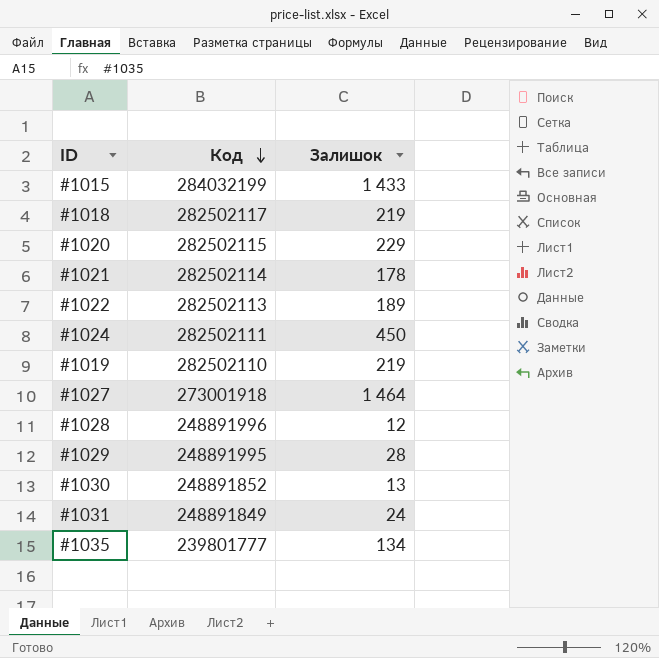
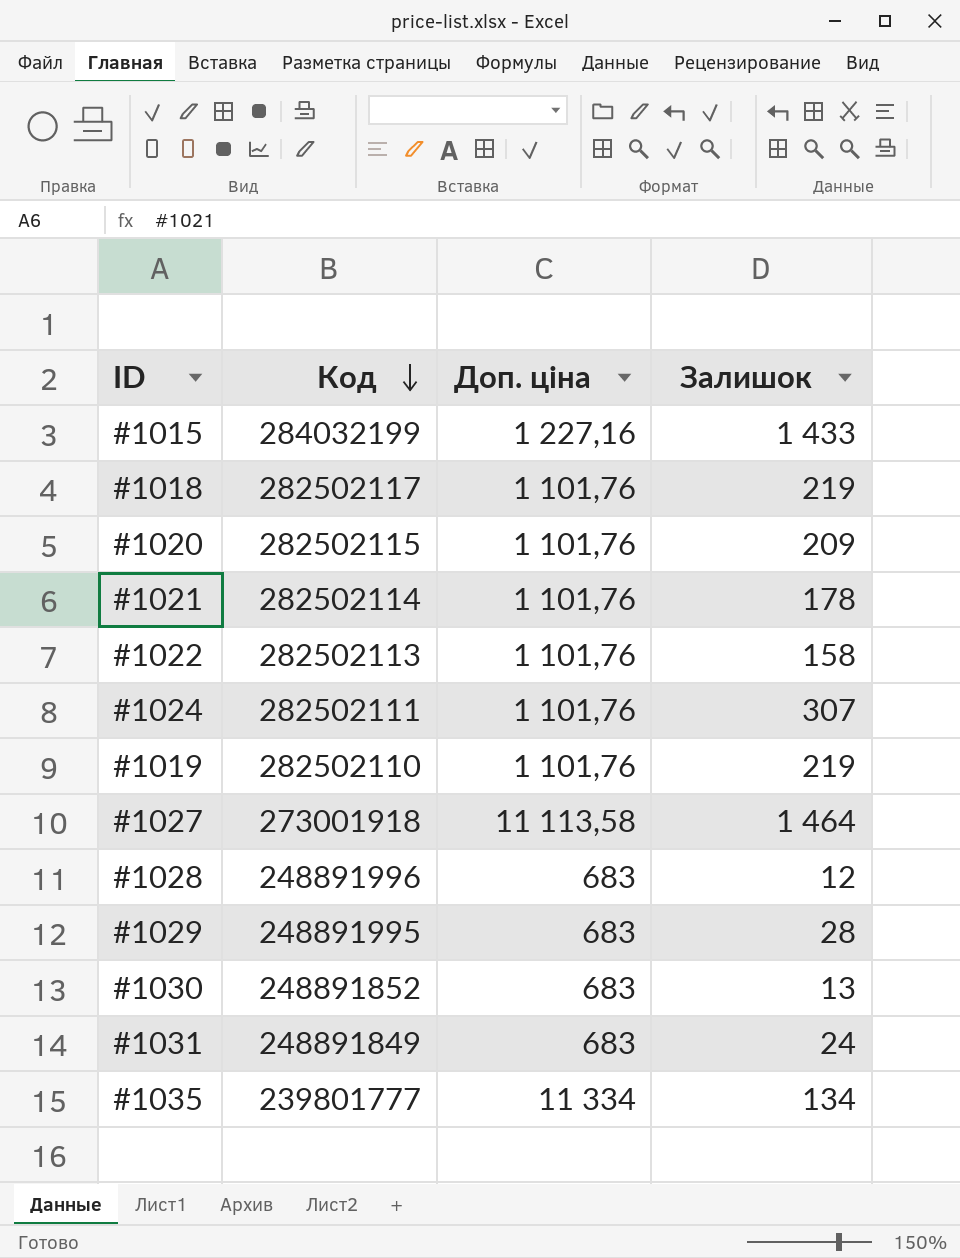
column Доп. ціна | position: none -> 3
#1020 | Залишок: 229 -> 209
#1022 | Залишок: 189 -> 158
#1024 | Залишок: 450 -> 307

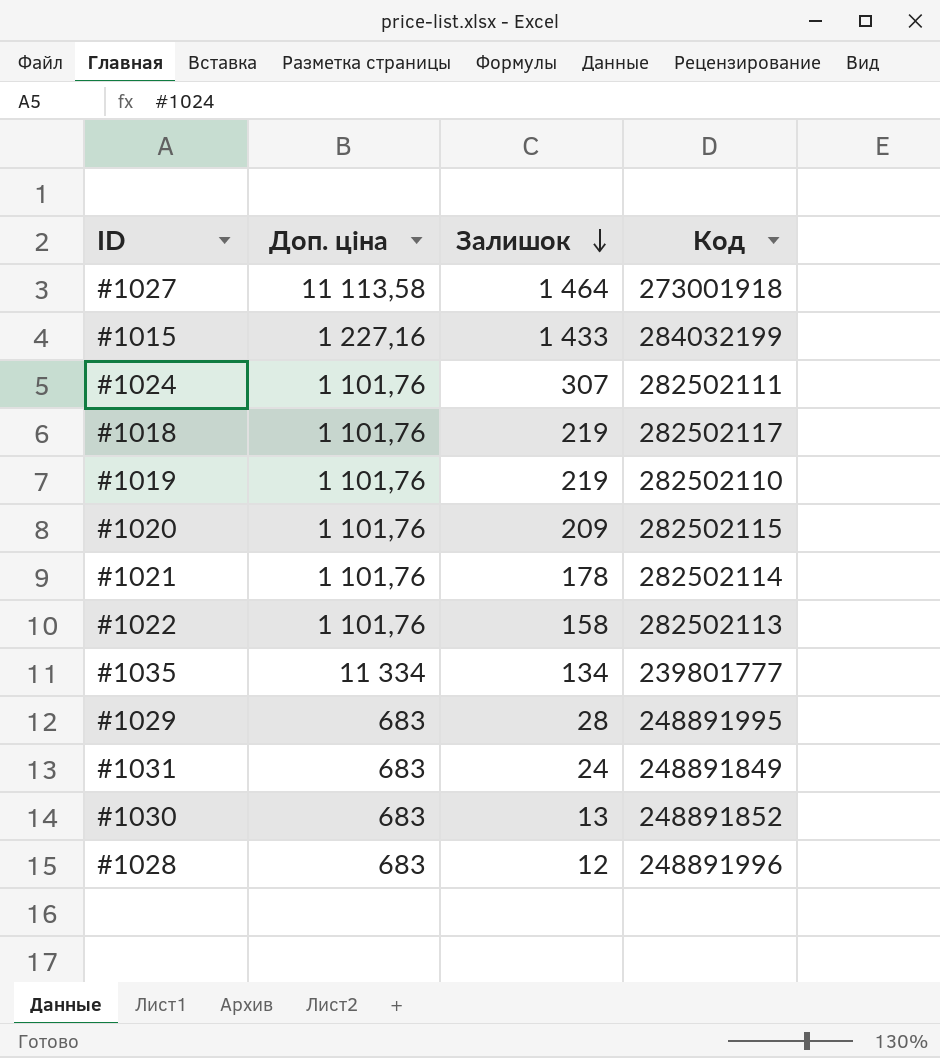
row order: Код descending -> Залишок descending
column Код | position: 2 -> 4

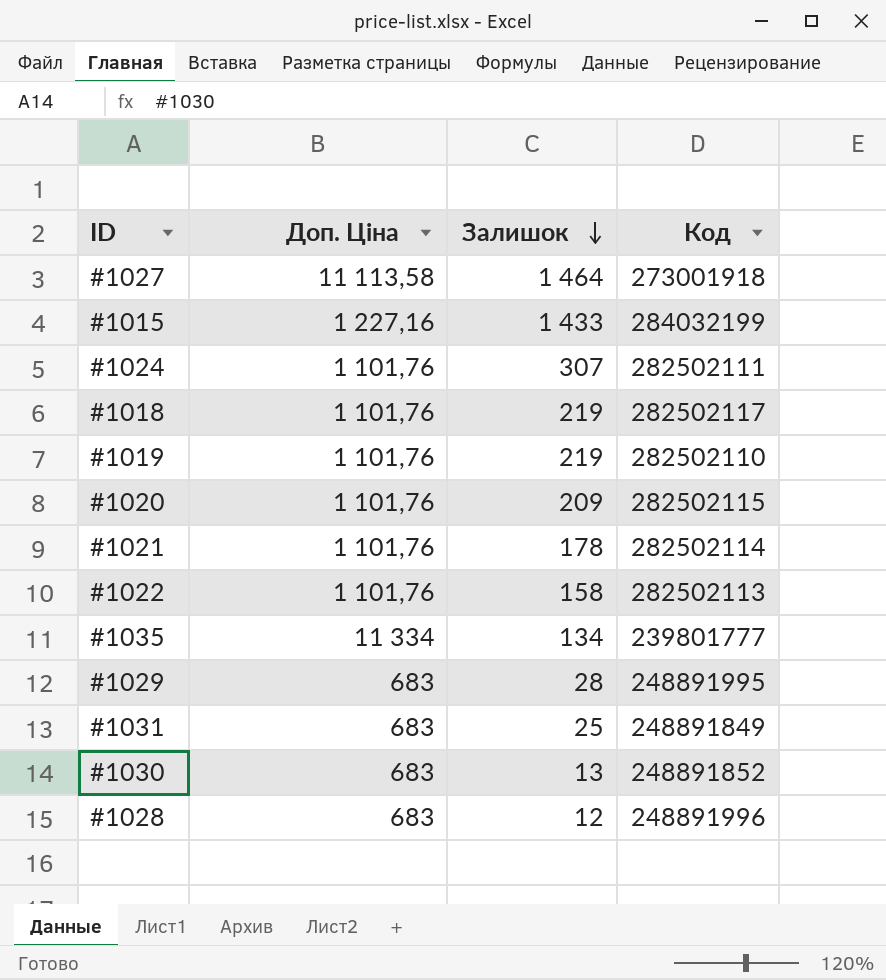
column name: Доп. ціна -> Доп. Ціна
#1031 | Залишок: 24 -> 25

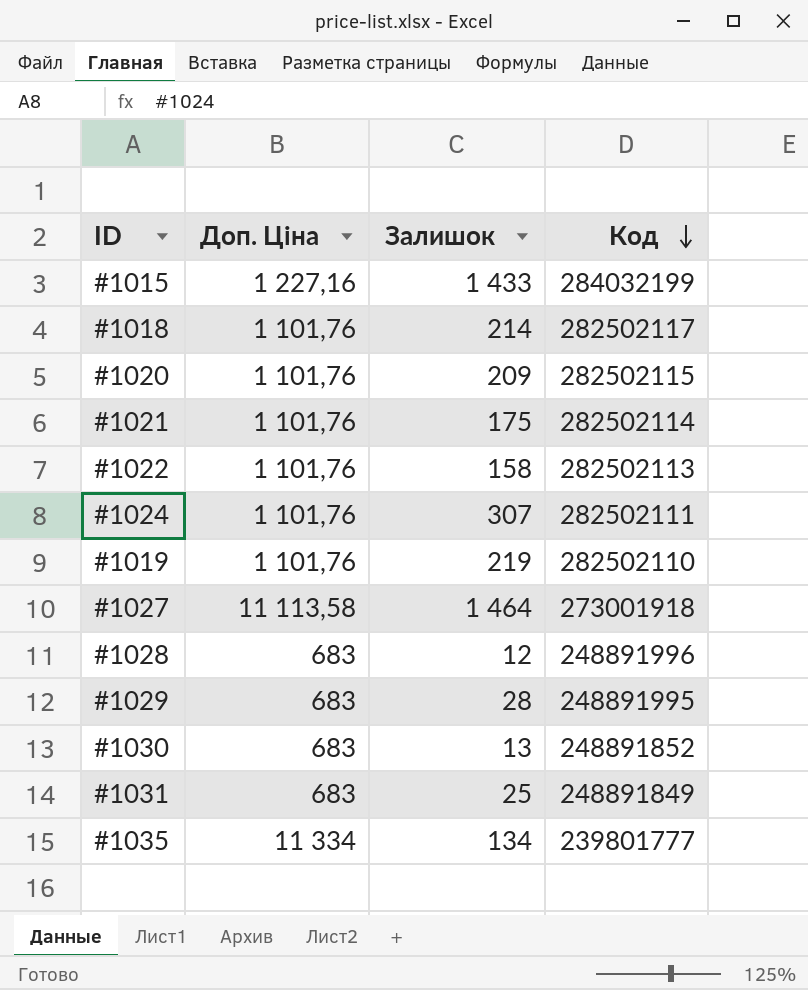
row order: Залишок descending -> Код descending
#1018 | Залишок: 219 -> 214
#1021 | Залишок: 178 -> 175

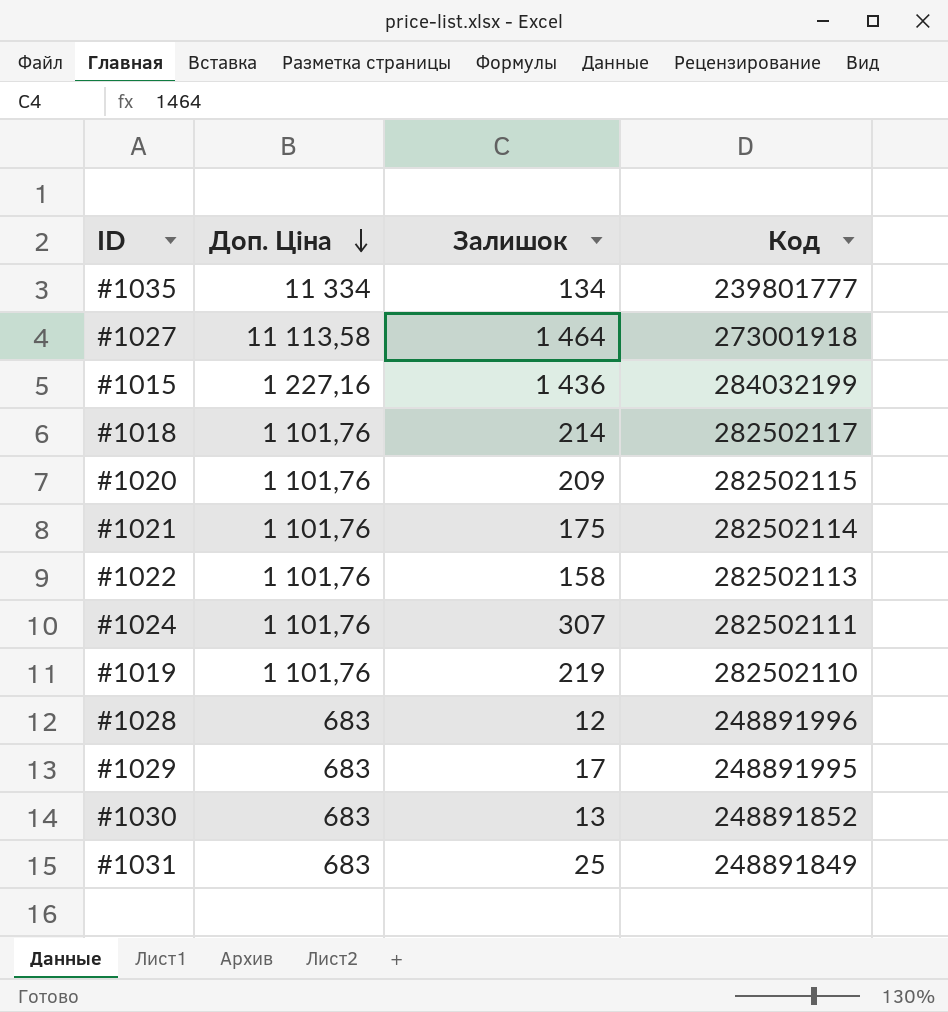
row order: Код descending -> Доп. Ціна descending
#1015 | Залишок: 1 433 -> 1 436
#1029 | Залишок: 28 -> 17

